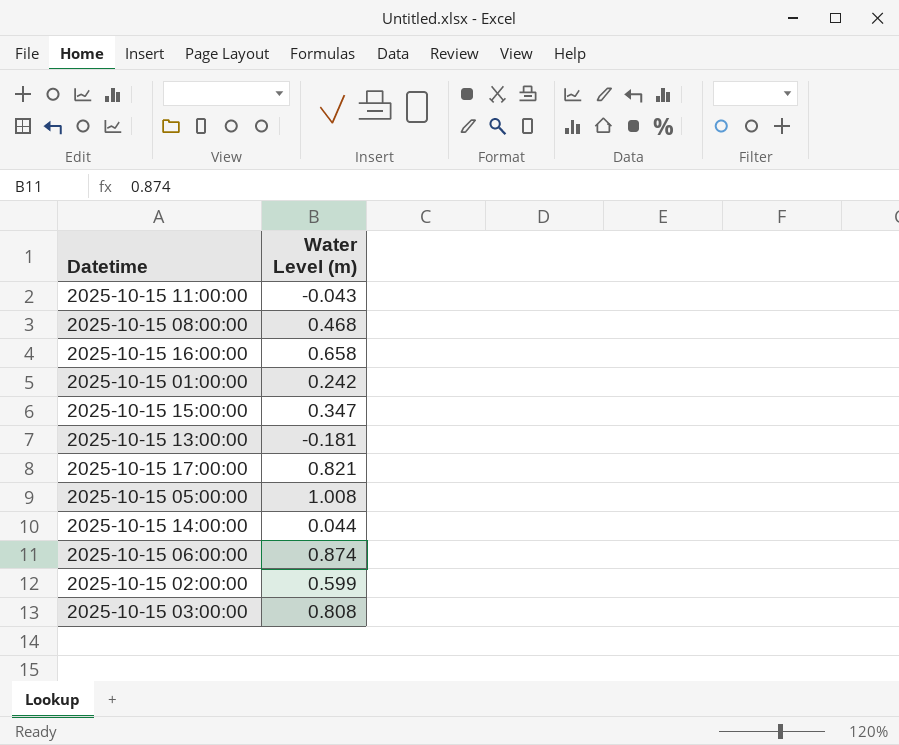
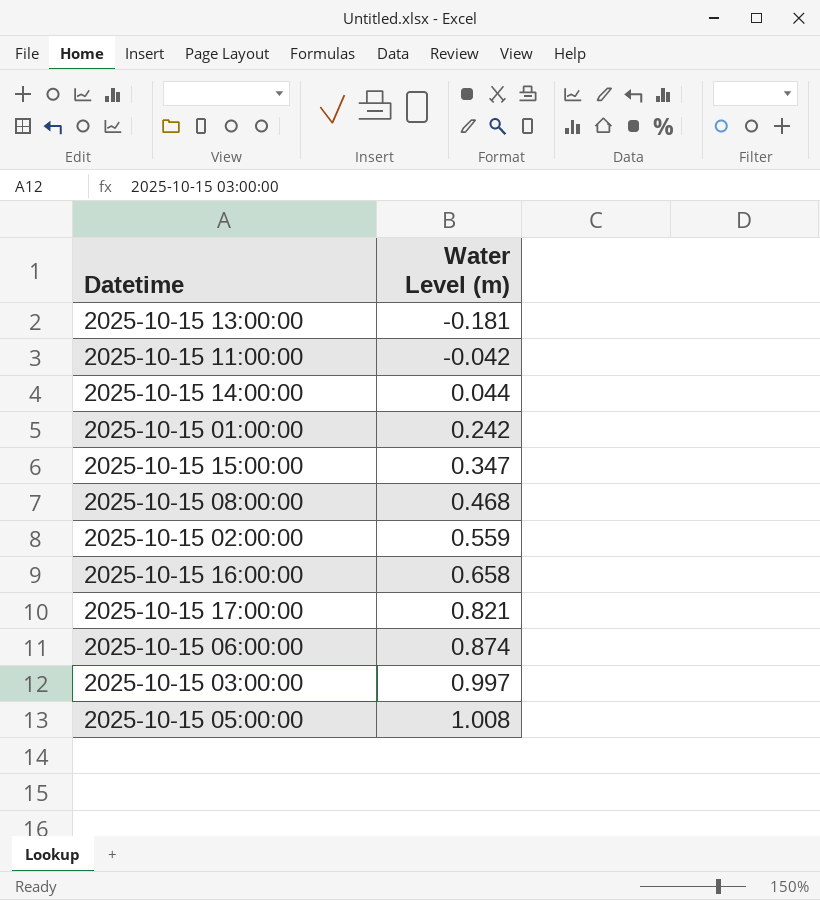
row order: none -> Water Level (m) ascending
2025-10-15 11:00:00 | Water Level (m): -0.043 -> -0.042
2025-10-15 02:00:00 | Water Level (m): 0.599 -> 0.559
2025-10-15 03:00:00 | Water Level (m): 0.808 -> 0.997

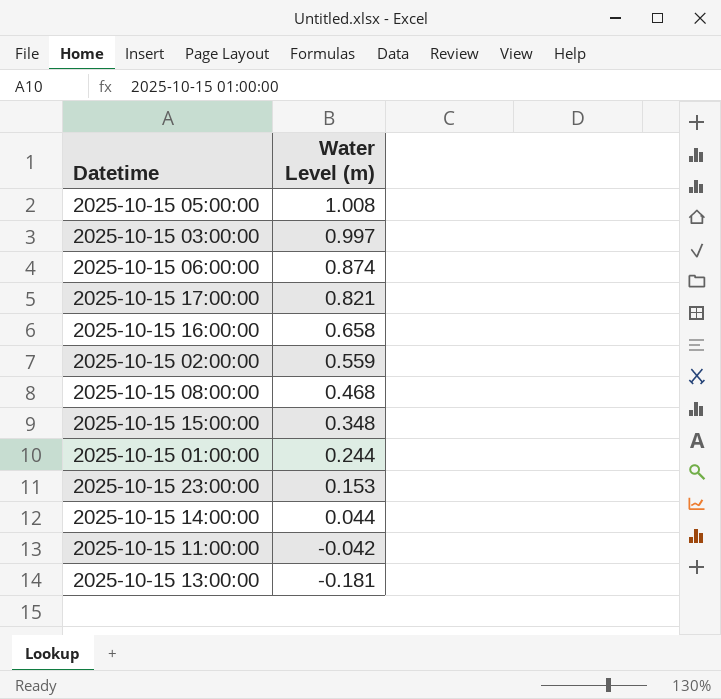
row order: Water Level (m) ascending -> Water Level (m) descending
2025-10-15 15:00:00 | Water Level (m): 0.347 -> 0.348
2025-10-15 01:00:00 | Water Level (m): 0.242 -> 0.244
row 2025-10-15 23:00:00: none -> 0.153

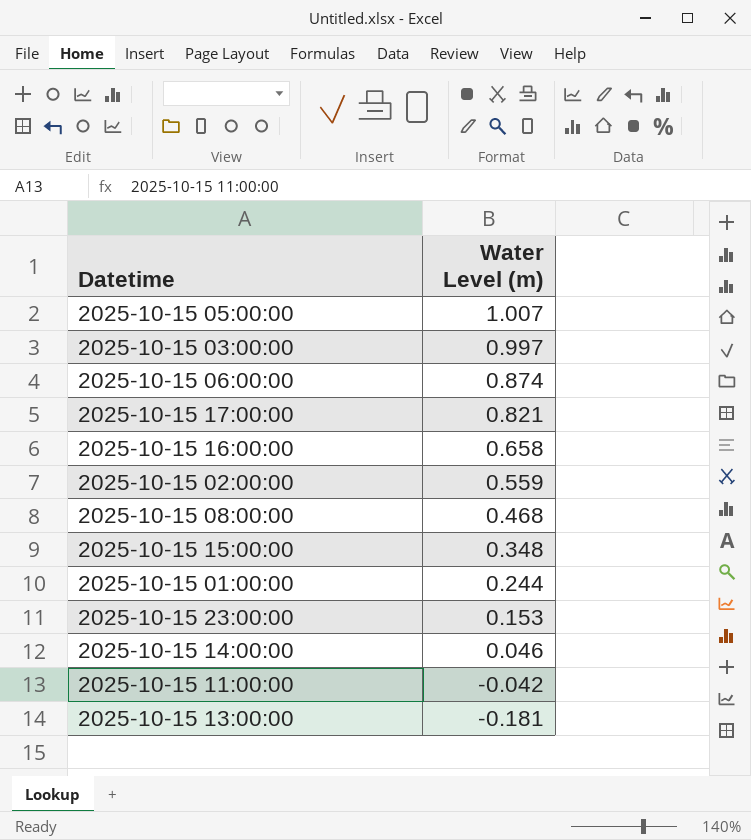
2025-10-15 05:00:00 | Water Level (m): 1.008 -> 1.007
2025-10-15 14:00:00 | Water Level (m): 0.044 -> 0.046

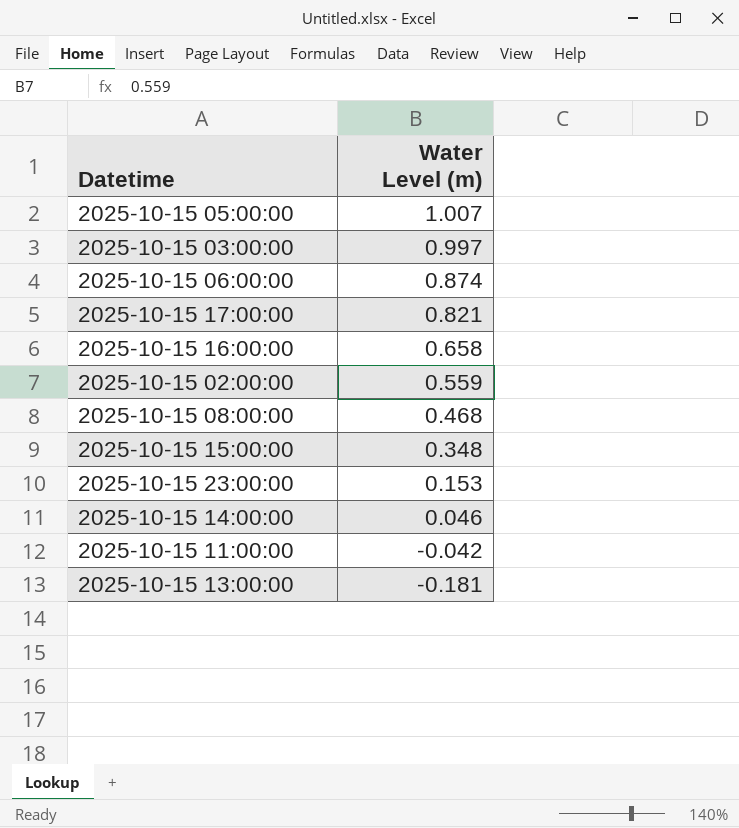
row 2025-10-15 01:00:00: 0.244 -> none

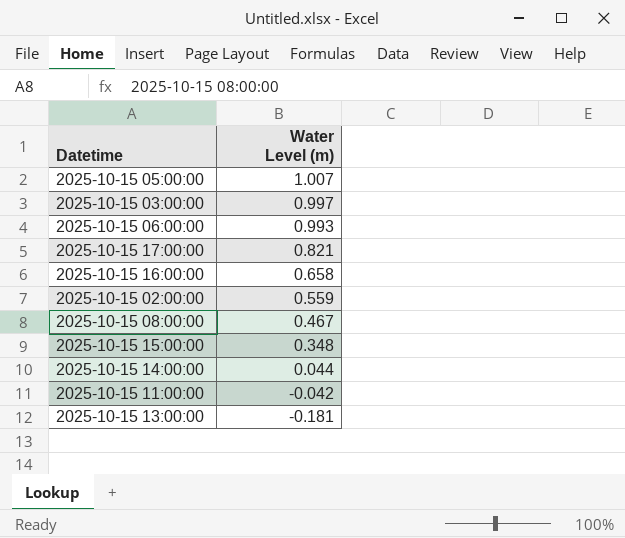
row 2025-10-15 23:00:00: 0.153 -> none
2025-10-15 06:00:00 | Water Level (m): 0.874 -> 0.993
2025-10-15 08:00:00 | Water Level (m): 0.468 -> 0.467
2025-10-15 14:00:00 | Water Level (m): 0.046 -> 0.044

